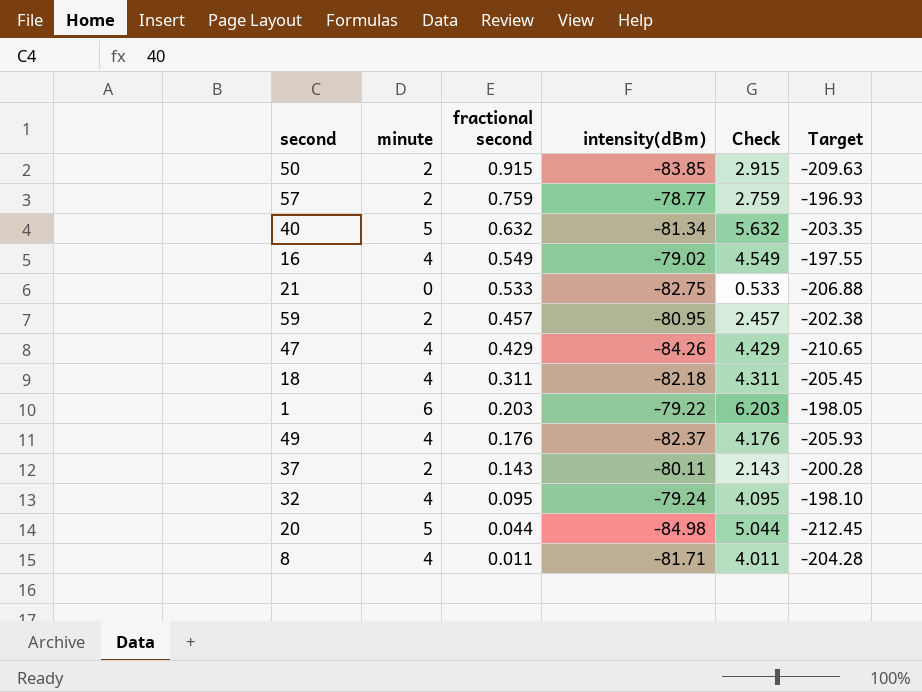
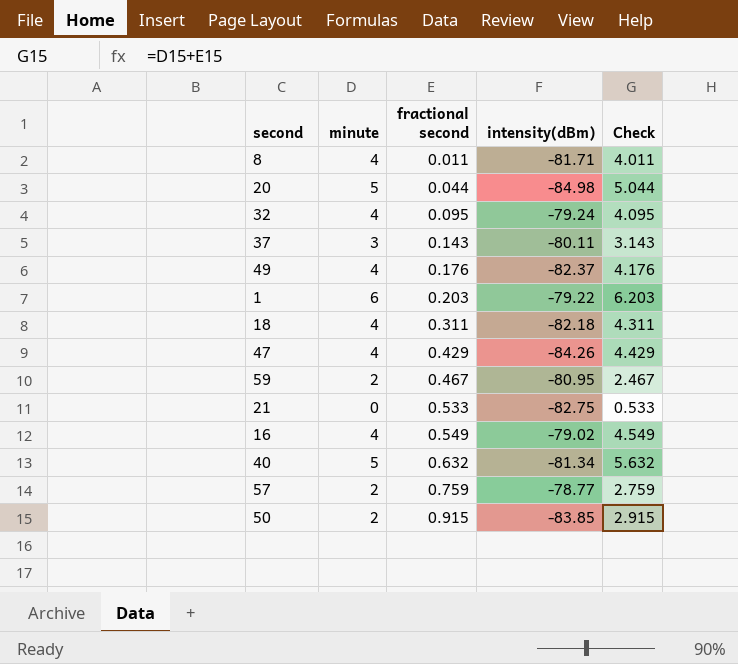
row order: fractional second descending -> fractional second ascending
column Target | formula: [intensity(dBm)] * 2.5 -> none
37 | minute: 2 -> 3
37 | Check: 2.143 -> 3.143
59 | fractional second: 0.457 -> 0.467
59 | Check: 2.457 -> 2.467

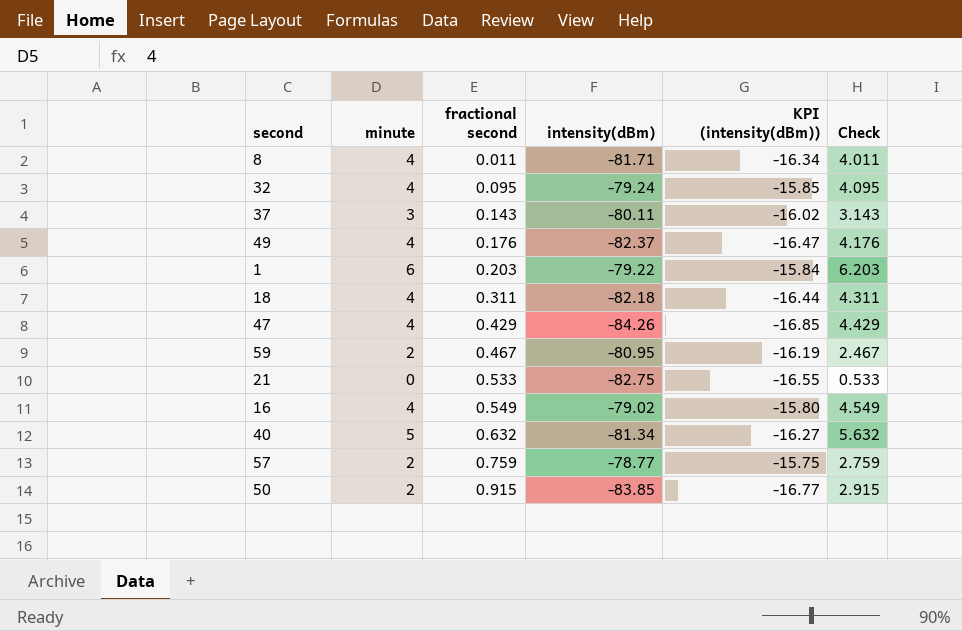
column KPI (intensity(dBm)) | formula: none -> [intensity(dBm)] * 0.2
row 20: 5 | 0.044 | -84.98 | 5.044 -> none

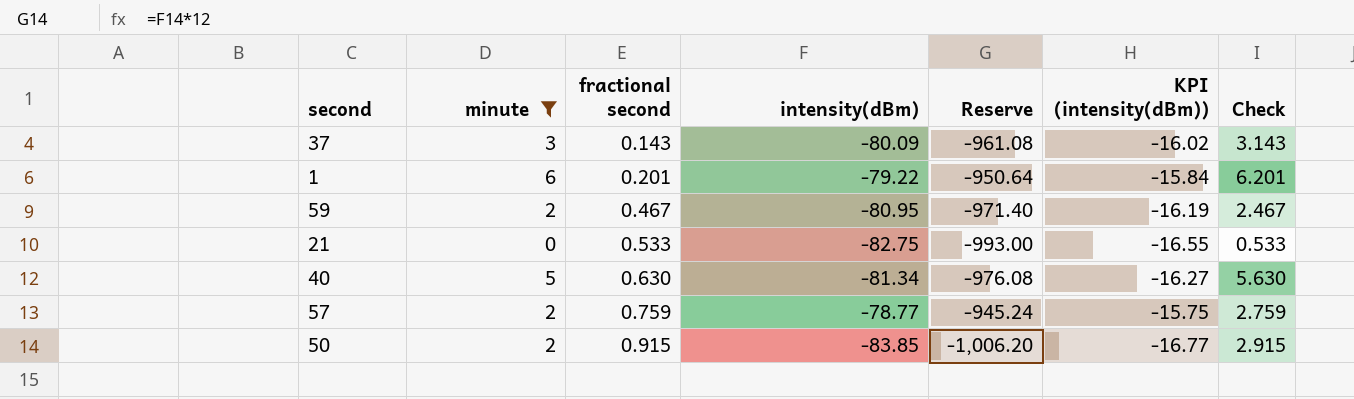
filter: none -> minute != 4
column Reserve | formula: none -> [intensity(dBm)] * 12
37 | intensity(dBm): -80.11 -> -80.09
1 | fractional second: 0.203 -> 0.201
1 | Check: 6.203 -> 6.201
40 | fractional second: 0.632 -> 0.630
40 | Check: 5.632 -> 5.630

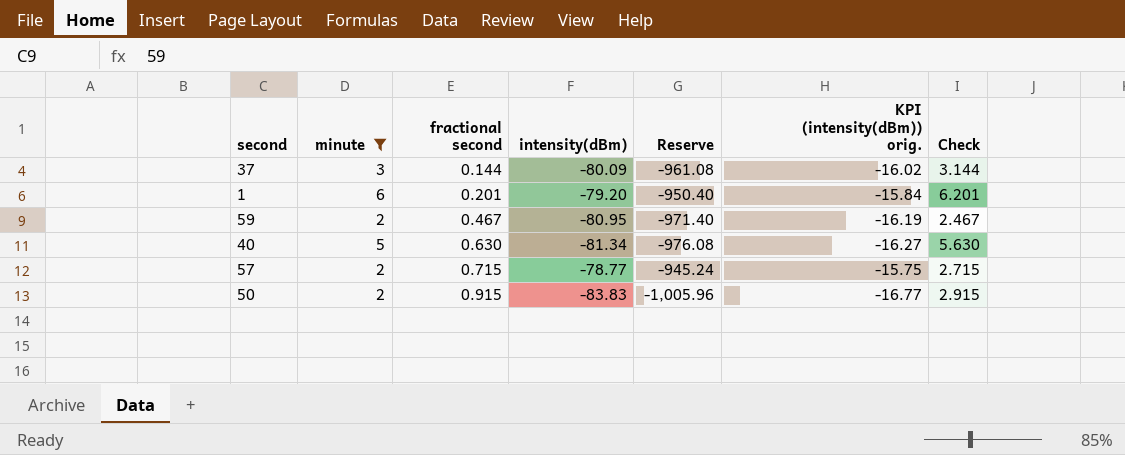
column name: KPI (intensity(dBm)) -> KPI (intensity(dBm)) orig.
row 21: 0 | 0.533 | -82.75 | -993.00 | -16.55 | 0.533 -> none
37 | fractional second: 0.143 -> 0.144
37 | Check: 3.143 -> 3.144
1 | intensity(dBm): -79.22 -> -79.20
1 | Reserve: -950.64 -> -950.40
57 | fractional second: 0.759 -> 0.715
57 | Check: 2.759 -> 2.715
50 | intensity(dBm): -83.85 -> -83.83
50 | Reserve: -1,006.20 -> -1,005.96

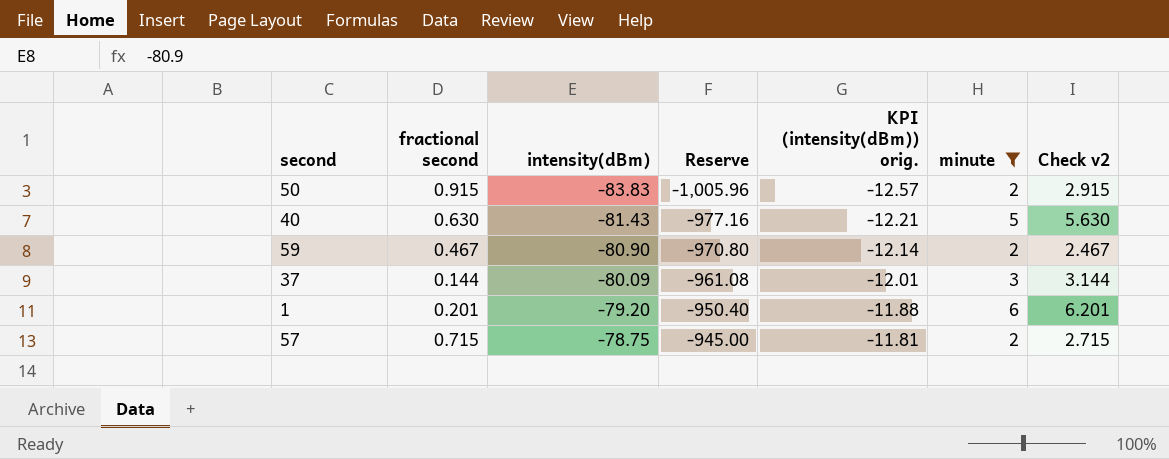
row order: fractional second ascending -> intensity(dBm) ascending
column KPI (intensity(dBm)) orig. | formula: [intensity(dBm)] * 0.2 -> [intensity(dBm)] * 0.15
column minute | position: 2 -> 6
column name: Check -> Check v2
40 | intensity(dBm): -81.34 -> -81.43
40 | Reserve: -976.08 -> -977.16
59 | intensity(dBm): -80.95 -> -80.90
59 | Reserve: -971.40 -> -970.80
57 | intensity(dBm): -78.77 -> -78.75
57 | Reserve: -945.24 -> -945.00

